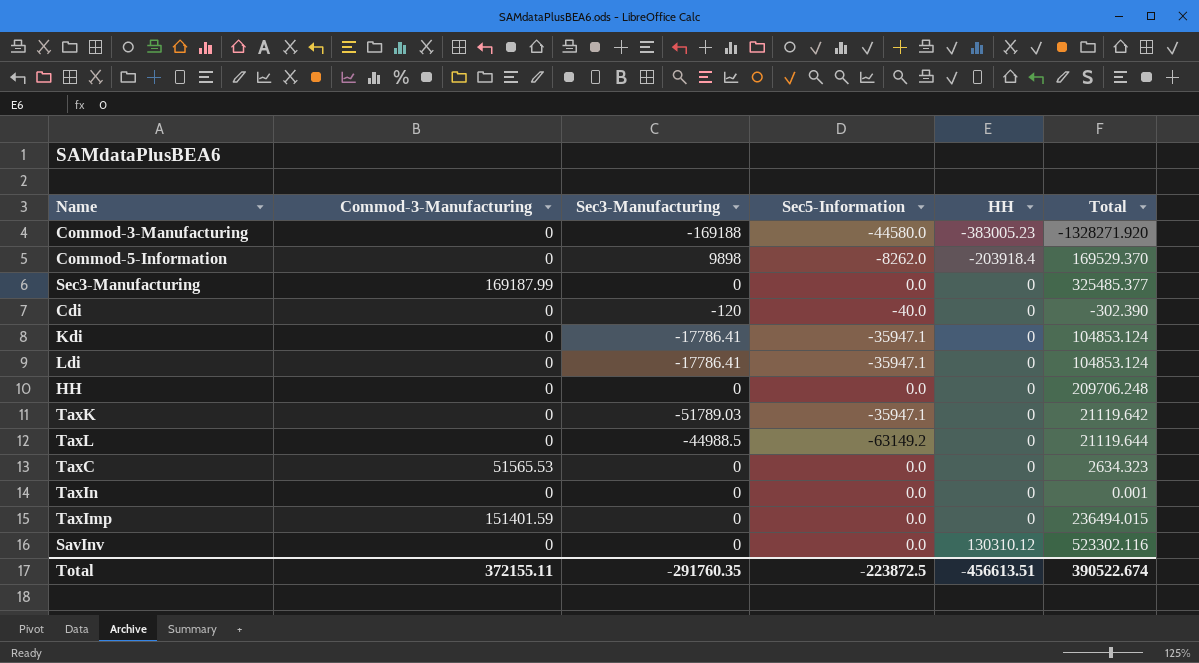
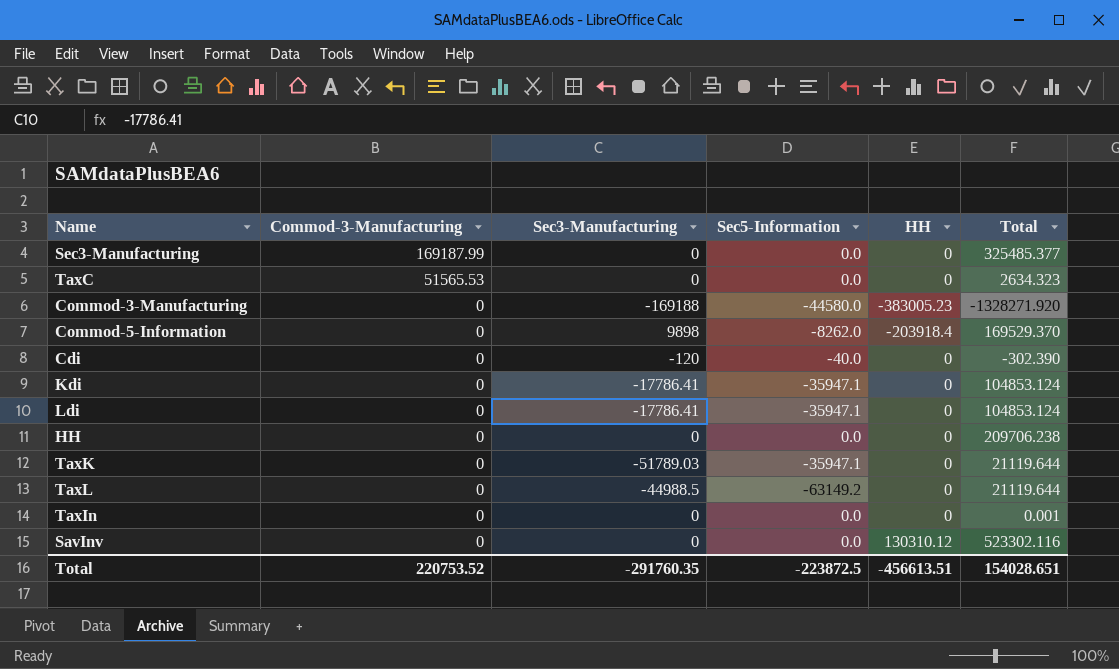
row order: HH ascending -> Commod-3-Manufacturing descending
row TaxImp: 151401.59 | 0 | 0.0 | 0 | 236494.015 -> none
HH | Total: 209706.248 -> 209706.238
TaxK | Total: 21119.642 -> 21119.644
Total | Commod-3-Manufacturing: 372155.11 -> 220753.52
Total | Total: 390522.674 -> 154028.651

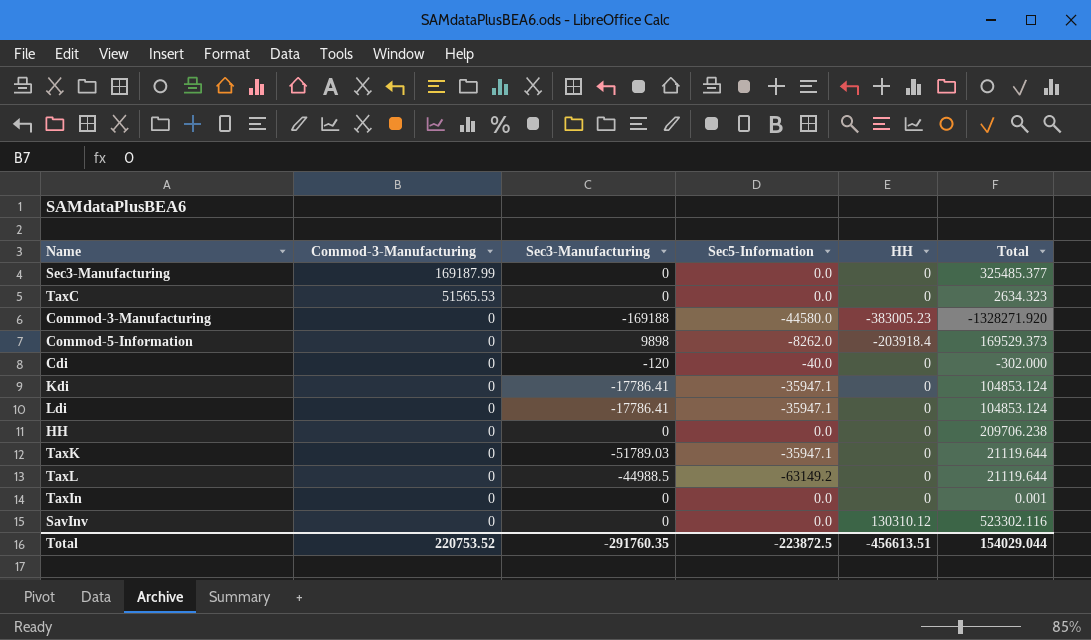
Commod-5-Information | Total: 169529.370 -> 169529.373
Cdi | Total: -302.390 -> -302.000
Total | Total: 154028.651 -> 154029.044

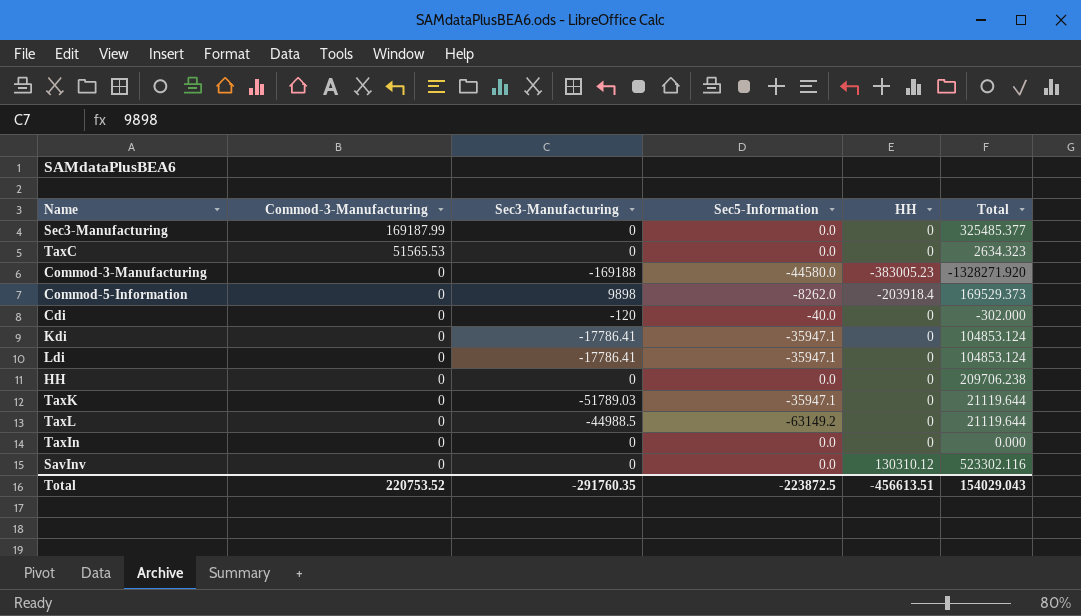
TaxIn | Total: 0.001 -> 0.000
Total | Total: 154029.044 -> 154029.043

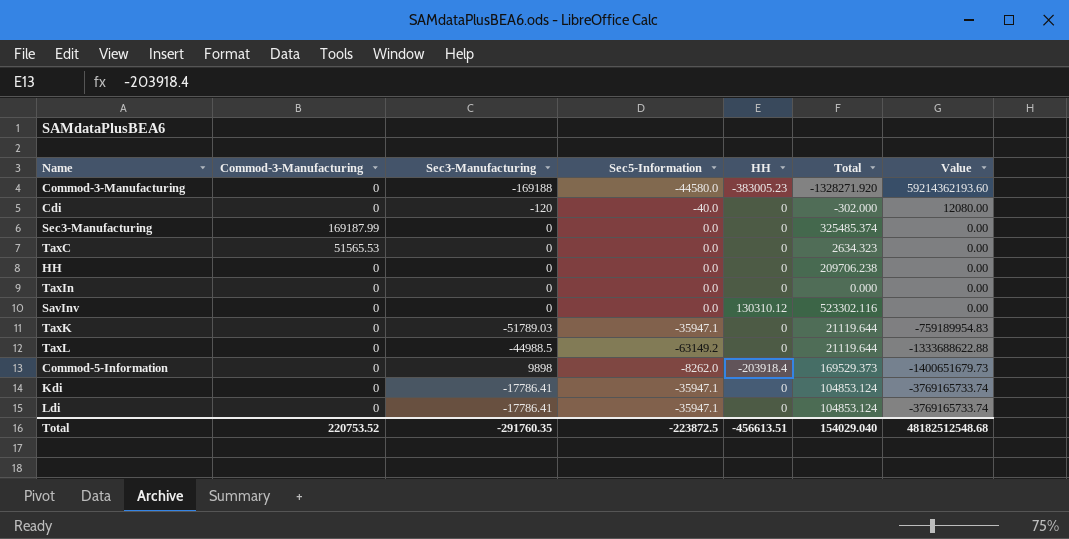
row order: Commod-3-Manufacturing descending -> Value descending
column Value | formula: none -> [Sec5-Information] * [Total]
Sec3-Manufacturing | Total: 325485.377 -> 325485.374
Total | Total: 154029.043 -> 154029.040

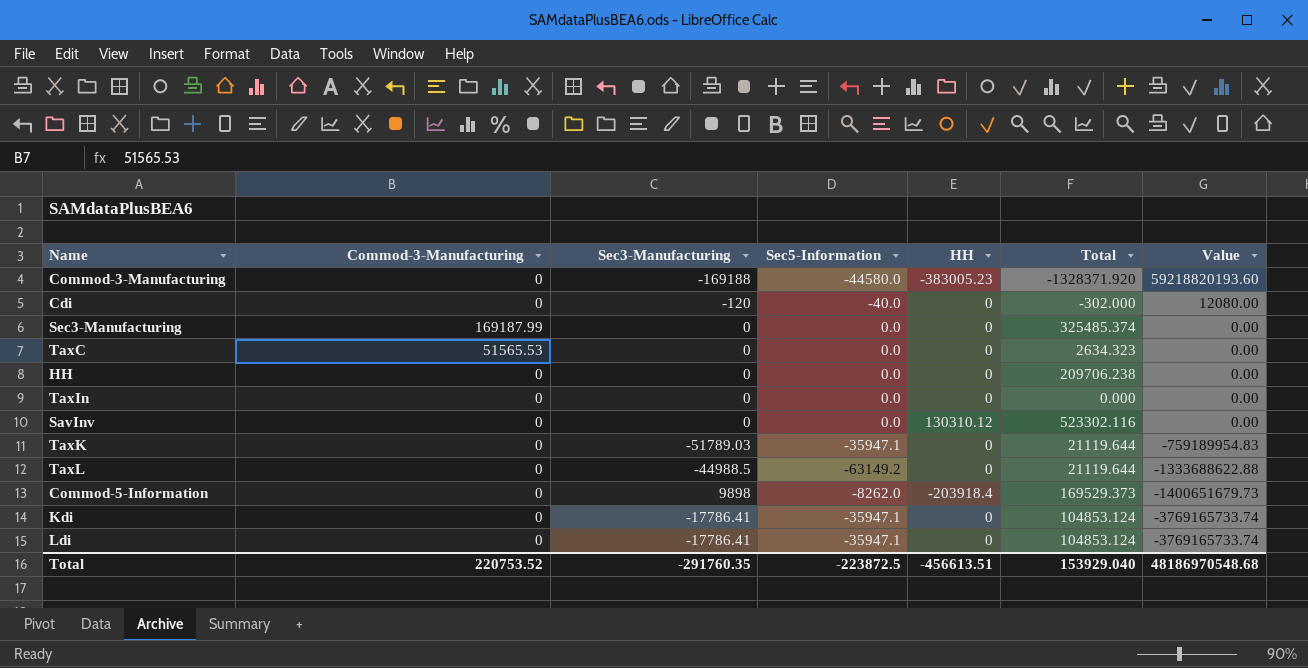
Commod-3-Manufacturing | Total: -1328271.920 -> -1328371.920
Commod-3-Manufacturing | Value: 59214362193.60 -> 59218820193.60
Total | Total: 154029.040 -> 153929.040
Total | Value: 48182512548.68 -> 48186970548.68

